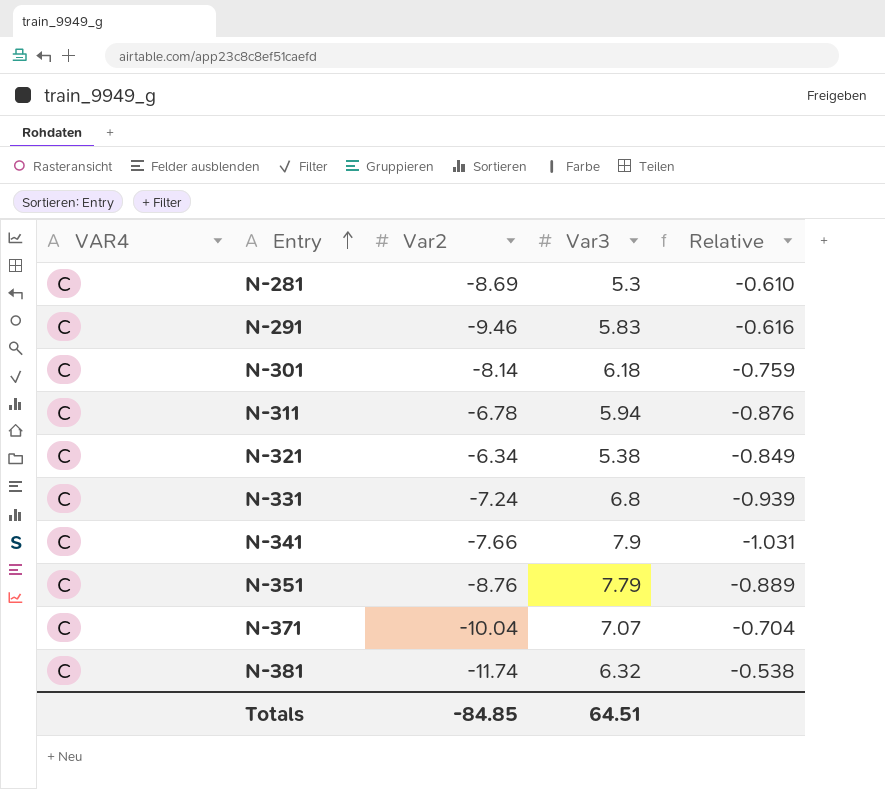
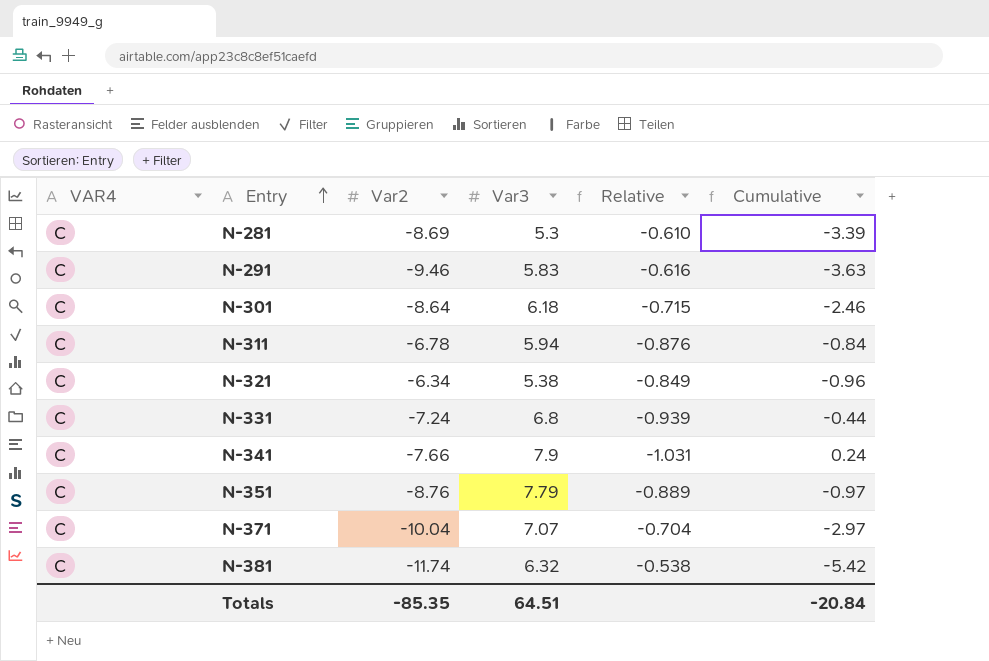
column Cumulative | formula: none -> [Var2] + [Var3]
N-301 | Var2: -8.14 -> -8.64
N-301 | Relative: -0.759 -> -0.715
Totals | Var2: -84.85 -> -85.35

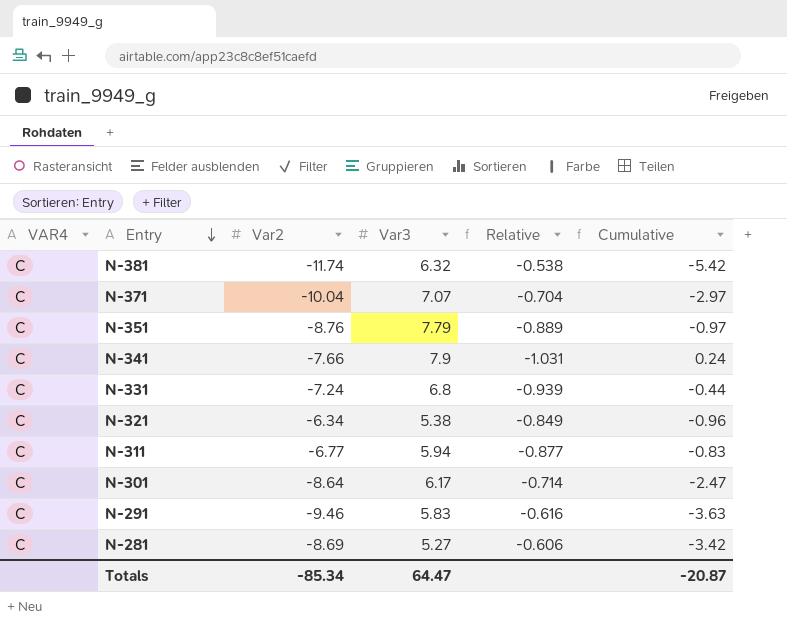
row order: Entry ascending -> Entry descending
N-311 | Var2: -6.78 -> -6.77
N-311 | Relative: -0.876 -> -0.877
N-311 | Cumulative: -0.84 -> -0.83
N-301 | Var3: 6.18 -> 6.17
N-301 | Relative: -0.715 -> -0.714
N-301 | Cumulative: -2.46 -> -2.47
N-281 | Var3: 5.3 -> 5.27
N-281 | Relative: -0.610 -> -0.606
N-281 | Cumulative: -3.39 -> -3.42
Totals | Var2: -85.35 -> -85.34
Totals | Var3: 64.51 -> 64.47
Totals | Cumulative: -20.84 -> -20.87

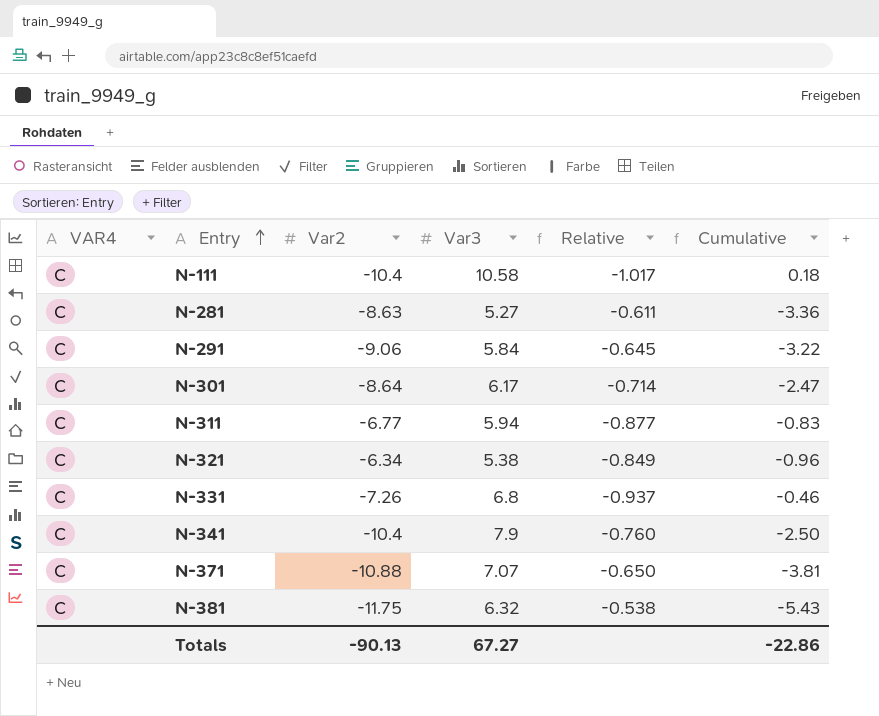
row order: Entry descending -> Entry ascending
row N-351: C | -8.76 | 7.79 | -0.889 | -0.97 -> none
row N-111: none -> C | -10.4 | 10.58 | -1.017 | 0.18
N-281 | Var2: -8.69 -> -8.63
N-281 | Relative: -0.606 -> -0.611
N-281 | Cumulative: -3.42 -> -3.36
N-291 | Var2: -9.46 -> -9.06
N-291 | Var3: 5.83 -> 5.84
N-291 | Relative: -0.616 -> -0.645
N-291 | Cumulative: -3.63 -> -3.22
N-331 | Var2: -7.24 -> -7.26
N-331 | Relative: -0.939 -> -0.937
N-331 | Cumulative: -0.44 -> -0.46
N-341 | Var2: -7.66 -> -10.4
N-341 | Relative: -1.031 -> -0.760
N-341 | Cumulative: 0.24 -> -2.50
N-371 | Var2: -10.04 -> -10.88
N-371 | Relative: -0.704 -> -0.650
N-371 | Cumulative: -2.97 -> -3.81
N-381 | Var2: -11.74 -> -11.75
N-381 | Cumulative: -5.42 -> -5.43
Totals | Var2: -85.34 -> -90.13
Totals | Var3: 64.47 -> 67.27
Totals | Cumulative: -20.87 -> -22.86

